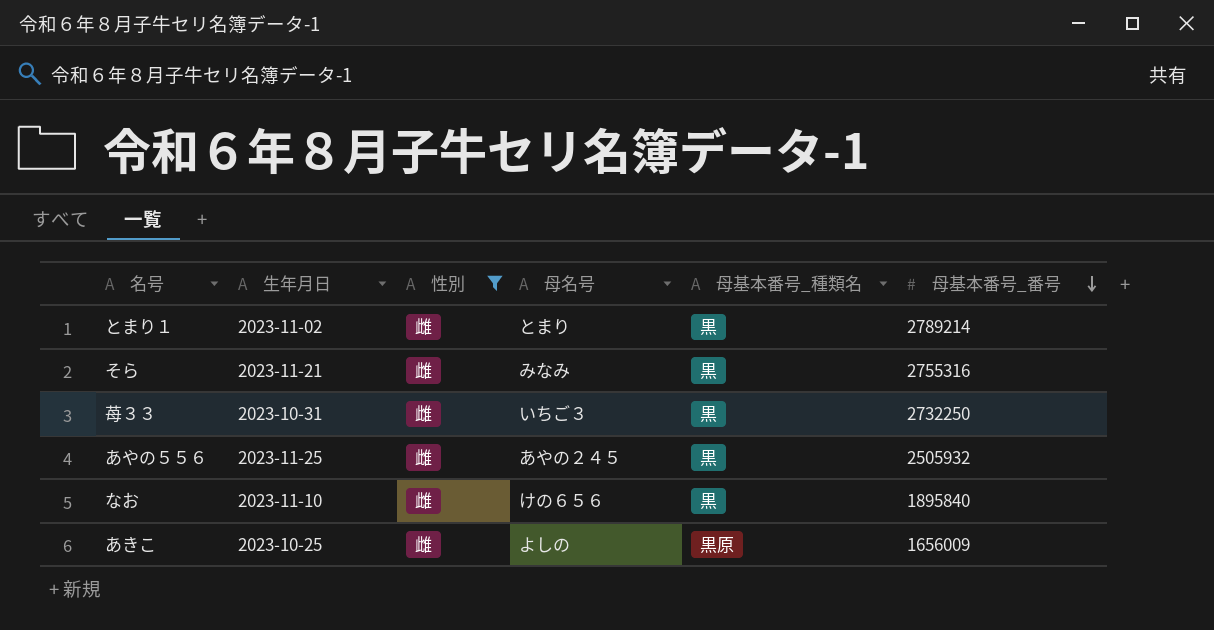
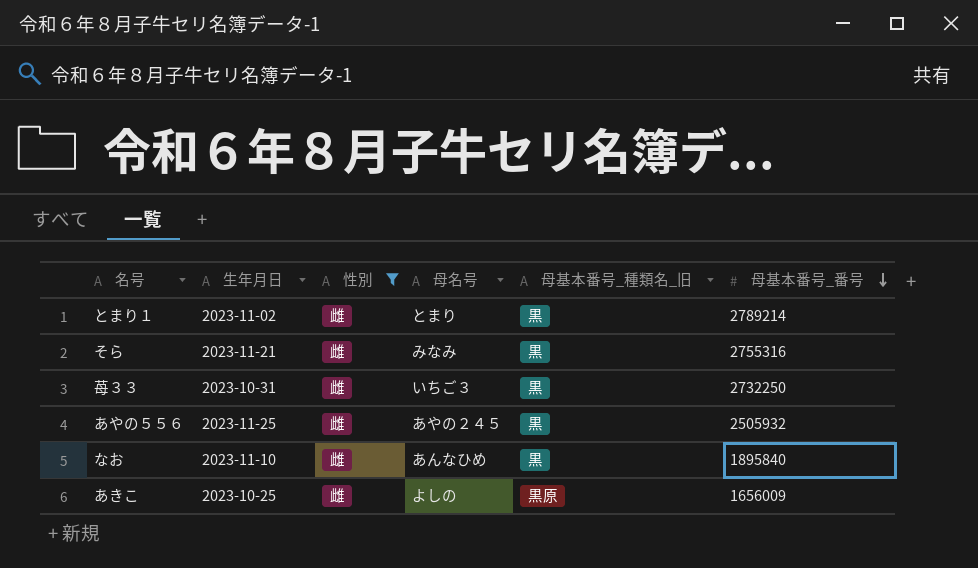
column name: 母基本番号_種類名 -> 母基本番号_種類名_旧
なお | 母名号: けの６５６ -> あんなひめ

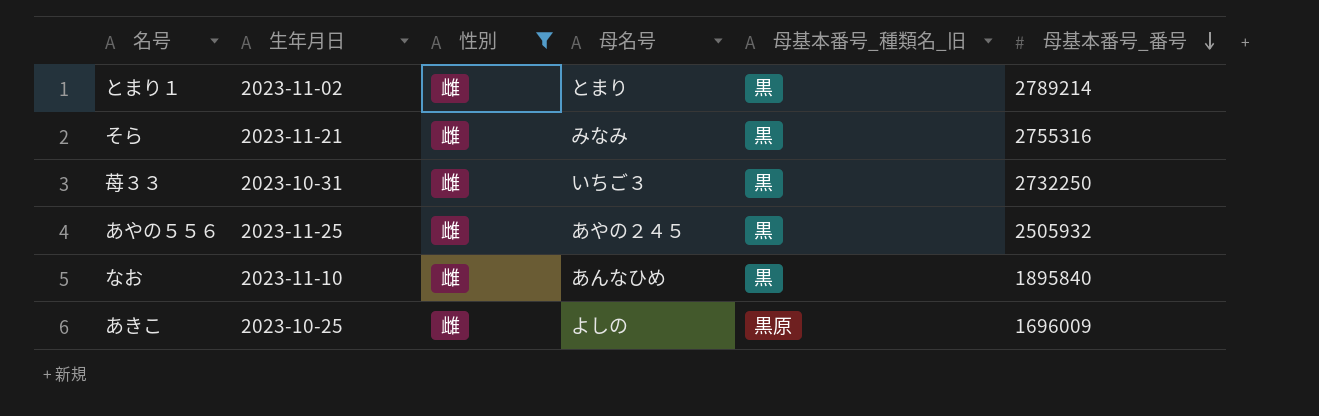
あきこ | 母基本番号_番号: 1656009 -> 1696009

